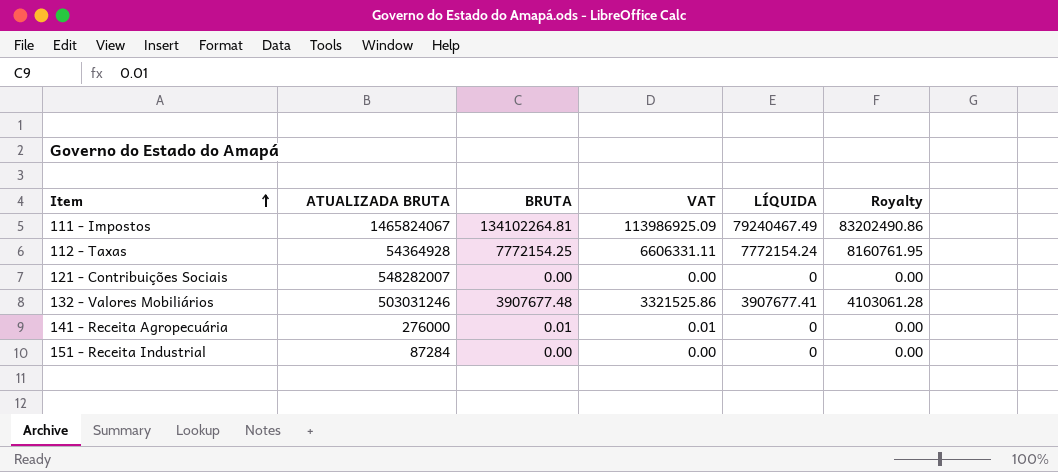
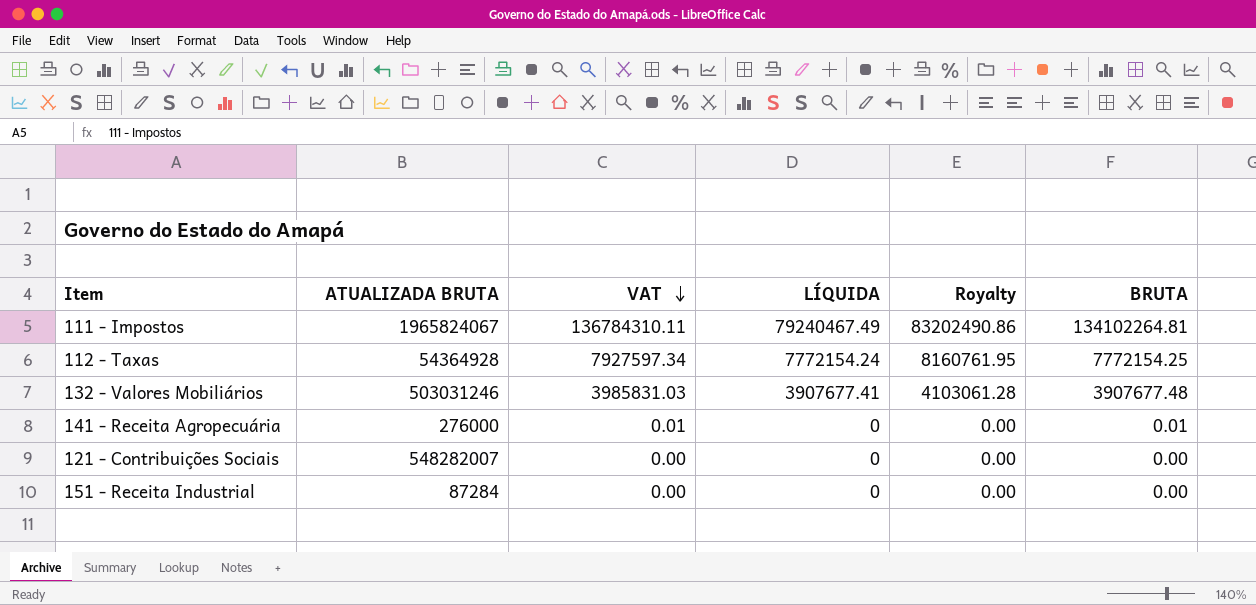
row order: Item ascending -> VAT descending
column VAT | formula: [BRUTA] * 0.85 -> [BRUTA] * 1.02
column BRUTA | position: 3 -> 6
111 - Impostos | ATUALIZADA BRUTA: 1465824067 -> 1965824067

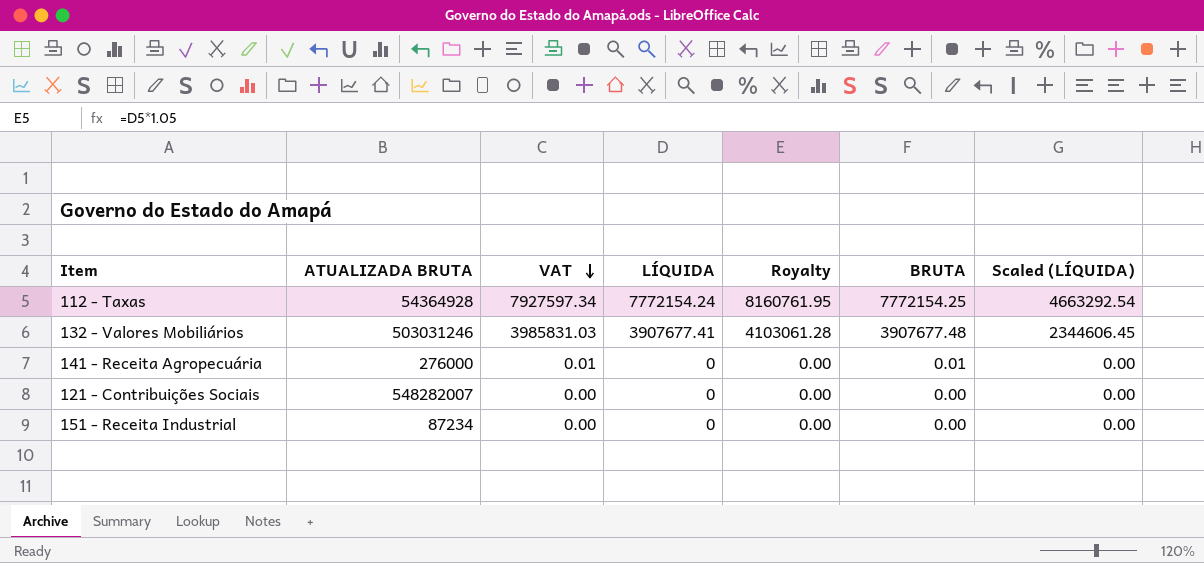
column Scaled (LÍQUIDA) | formula: none -> [LÍQUIDA] * 0.6
row 111 - Impostos: 1965824067 | 136784310.11 | 79240467.49 | 83202490.86 | 134102264.81 -> none
151 - Receita Industrial | ATUALIZADA BRUTA: 87284 -> 87234

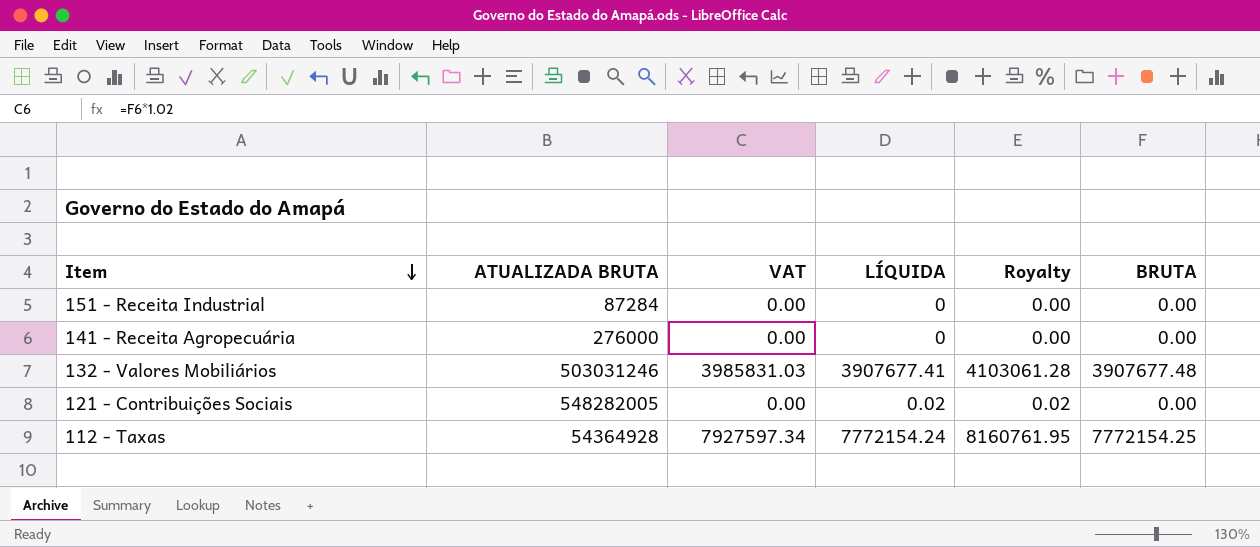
row order: VAT descending -> Item descending
column Scaled (LÍQUIDA) | formula: [LÍQUIDA] * 0.6 -> none
151 - Receita Industrial | ATUALIZADA BRUTA: 87234 -> 87284
141 - Receita Agropecuária | VAT: 0.01 -> 0.00
141 - Receita Agropecuária | BRUTA: 0.01 -> 0.00
121 - Contribuições Sociais | ATUALIZADA BRUTA: 548282007 -> 548282005
121 - Contribuições Sociais | LÍQUIDA: 0 -> 0.02
121 - Contribuições Sociais | Royalty: 0.00 -> 0.02

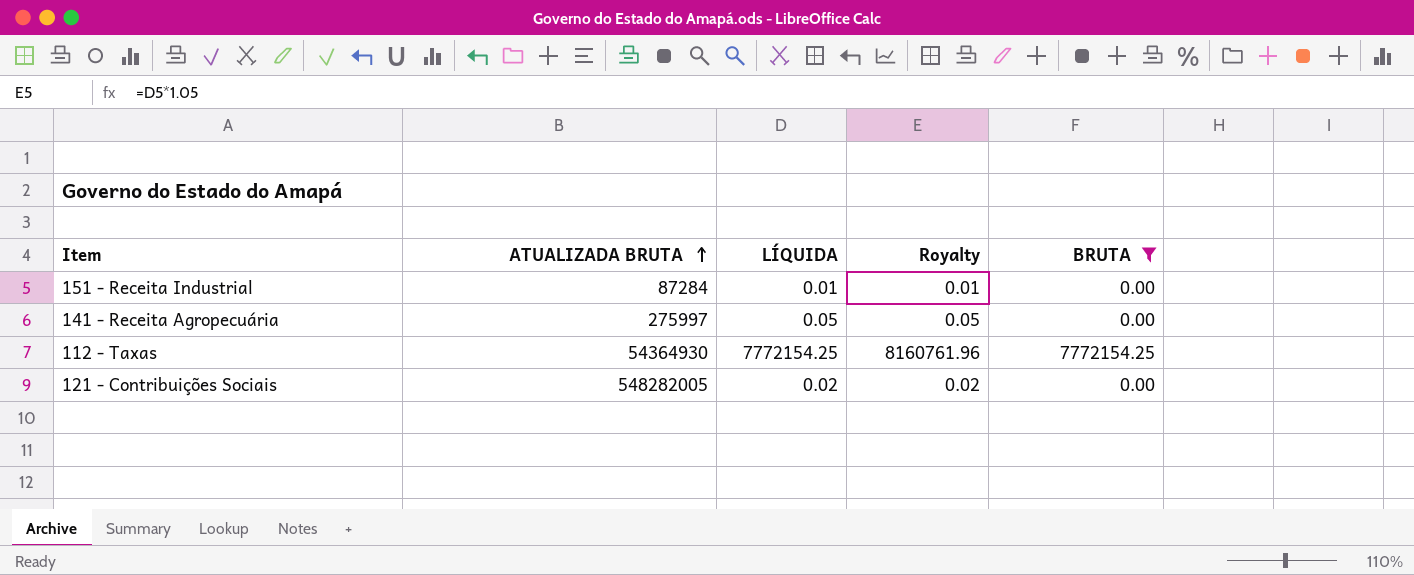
filter: none -> BRUTA != 3907677.48
row order: Item descending -> ATUALIZADA BRUTA ascending
column VAT | formula: [BRUTA] * 1.02 -> none
151 - Receita Industrial | LÍQUIDA: 0 -> 0.01
151 - Receita Industrial | Royalty: 0.00 -> 0.01
141 - Receita Agropecuária | ATUALIZADA BRUTA: 276000 -> 275997
141 - Receita Agropecuária | LÍQUIDA: 0 -> 0.05
141 - Receita Agropecuária | Royalty: 0.00 -> 0.05
112 - Taxas | ATUALIZADA BRUTA: 54364928 -> 54364930
112 - Taxas | LÍQUIDA: 7772154.24 -> 7772154.25
112 - Taxas | Royalty: 8160761.95 -> 8160761.96

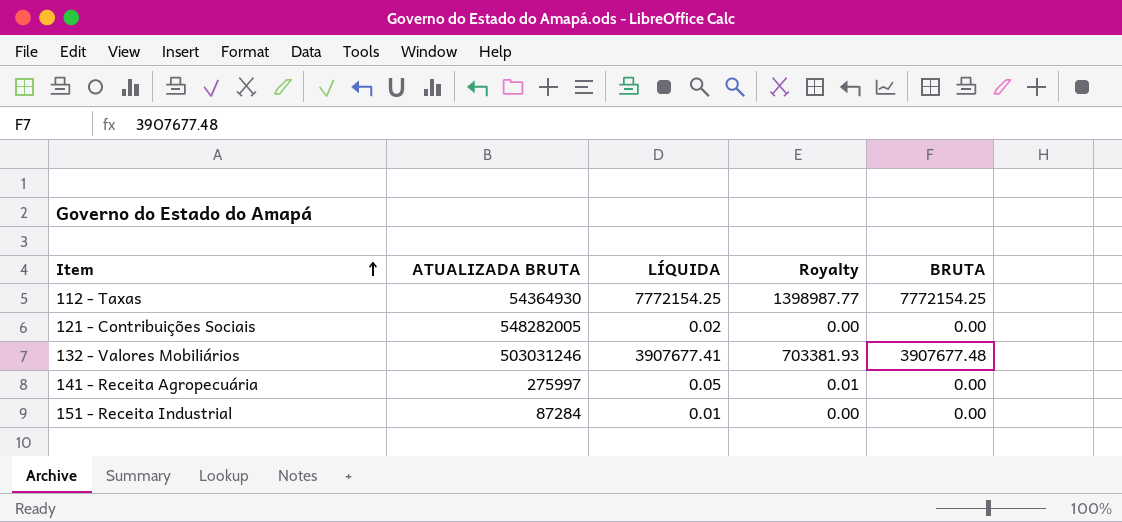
filter: BRUTA != 3907677.48 -> none
row order: ATUALIZADA BRUTA ascending -> Item ascending
column Royalty | formula: [LÍQUIDA] * 1.05 -> [LÍQUIDA] * 0.18

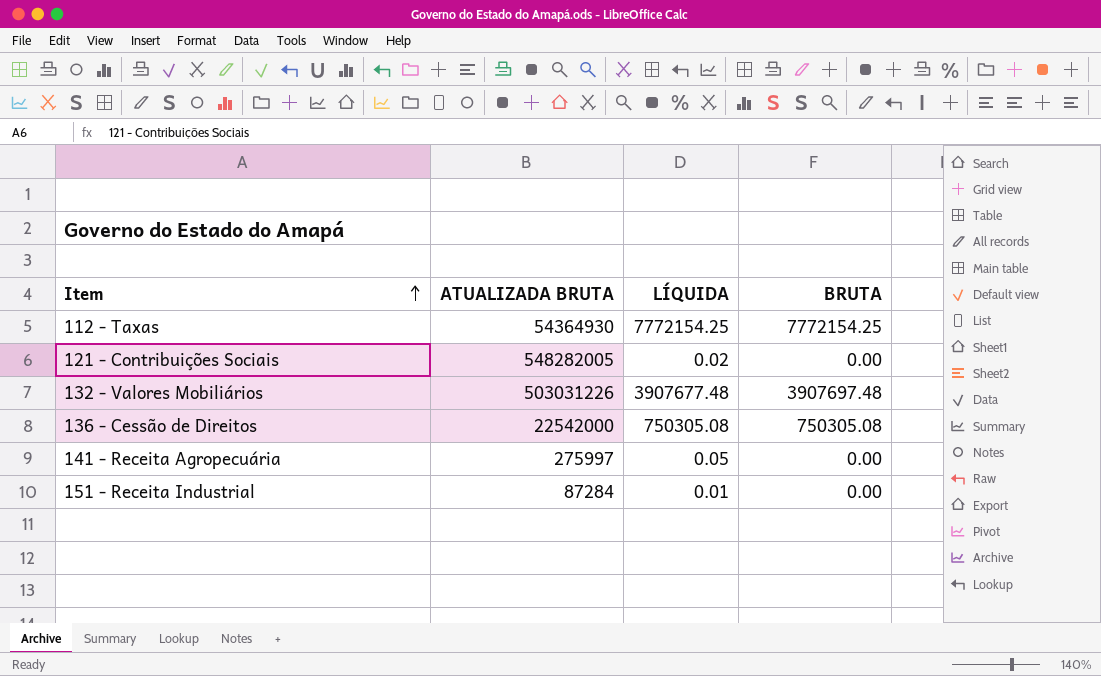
column Royalty | formula: [LÍQUIDA] * 0.18 -> none
132 - Valores Mobiliários | ATUALIZADA BRUTA: 503031246 -> 503031226
132 - Valores Mobiliários | LÍQUIDA: 3907677.41 -> 3907677.48
132 - Valores Mobiliários | BRUTA: 3907677.48 -> 3907697.48
row 136 - Cessão de Direitos: none -> 22542000 | 750305.08 | 750305.08

